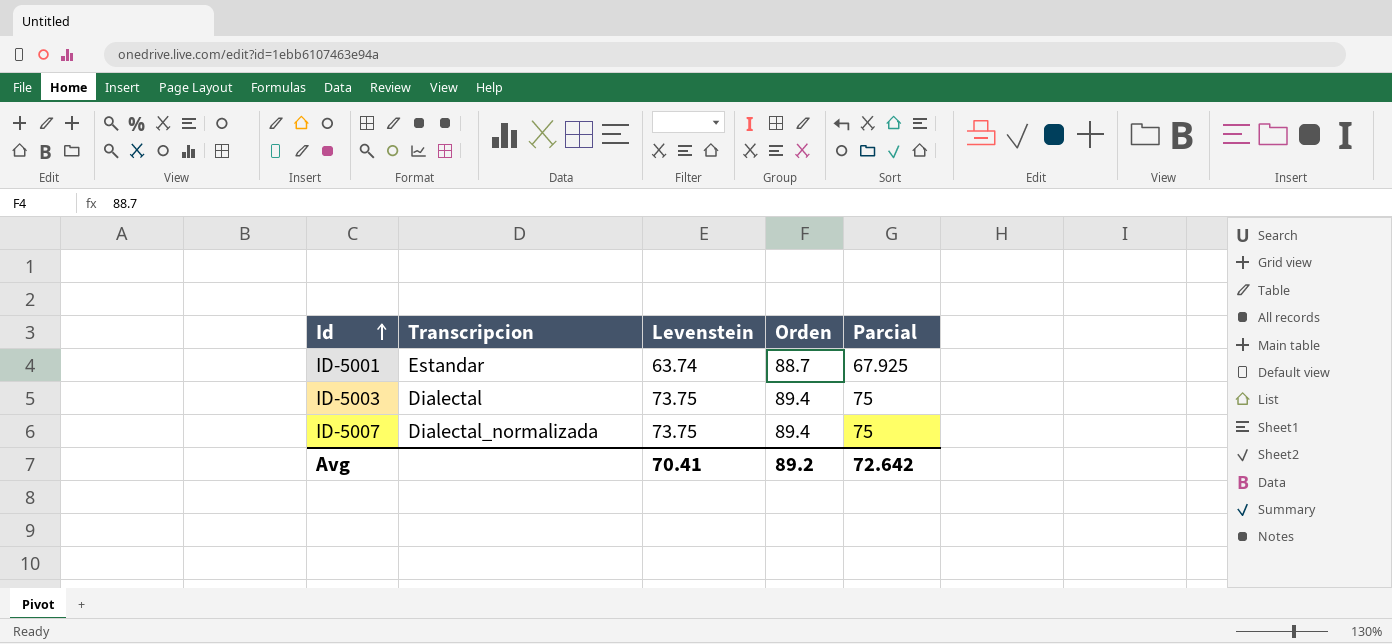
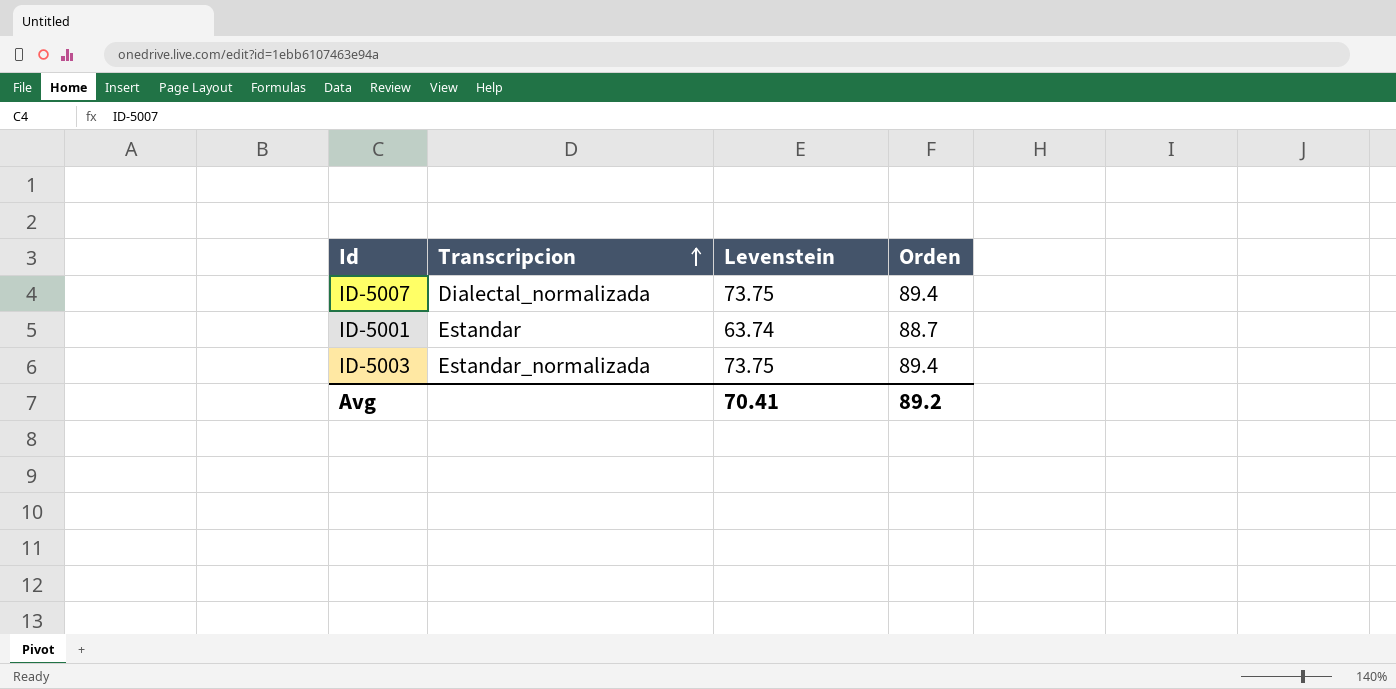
row order: Id ascending -> Transcripcion ascending
column Parcial | position: 5 -> none
ID-5003 | Transcripcion: Dialectal -> Estandar_normalizada

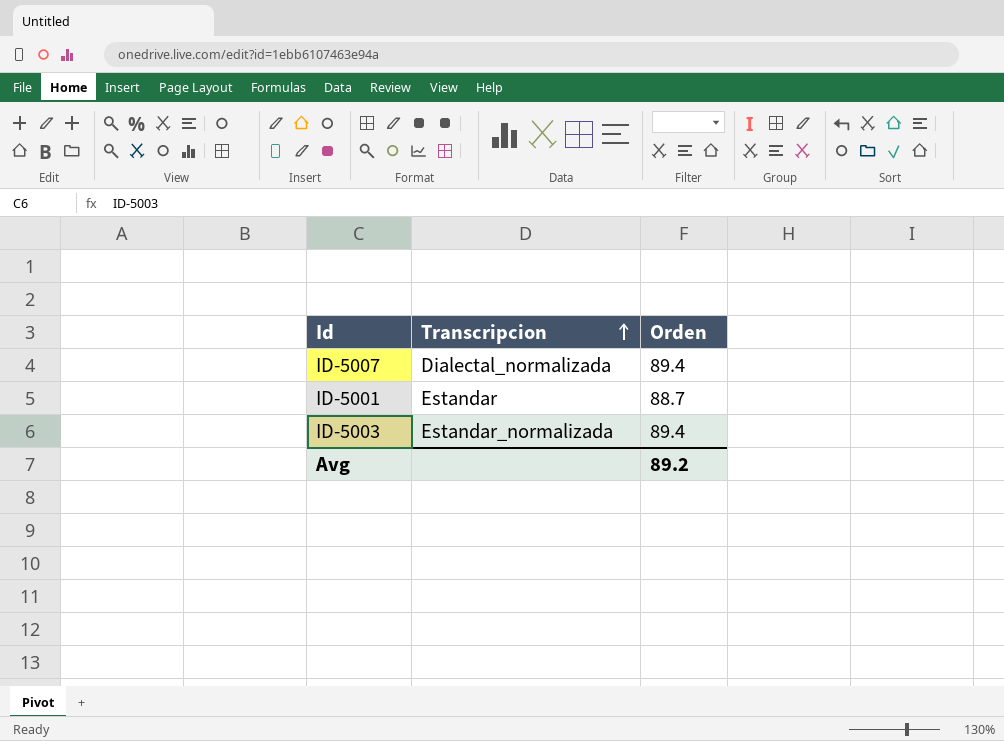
column Levenstein | position: 3 -> none

